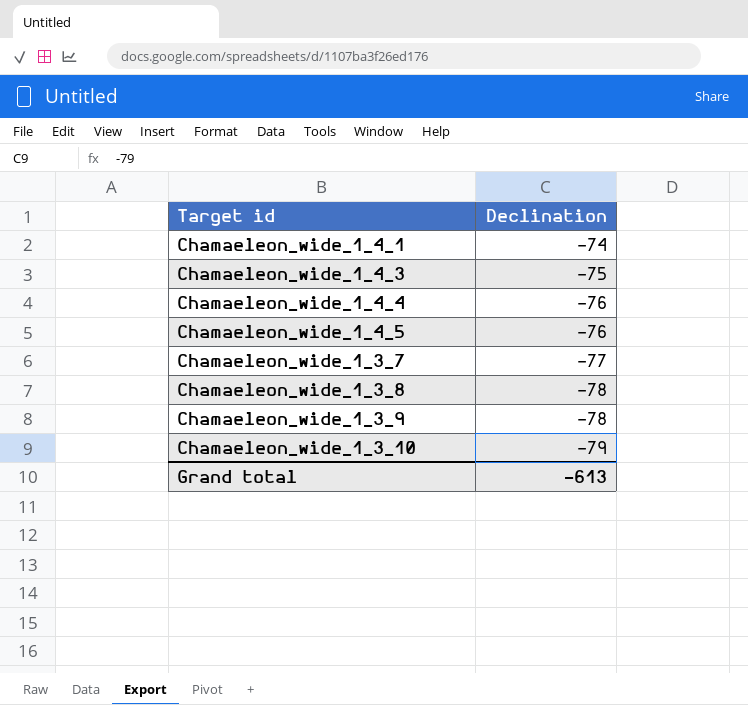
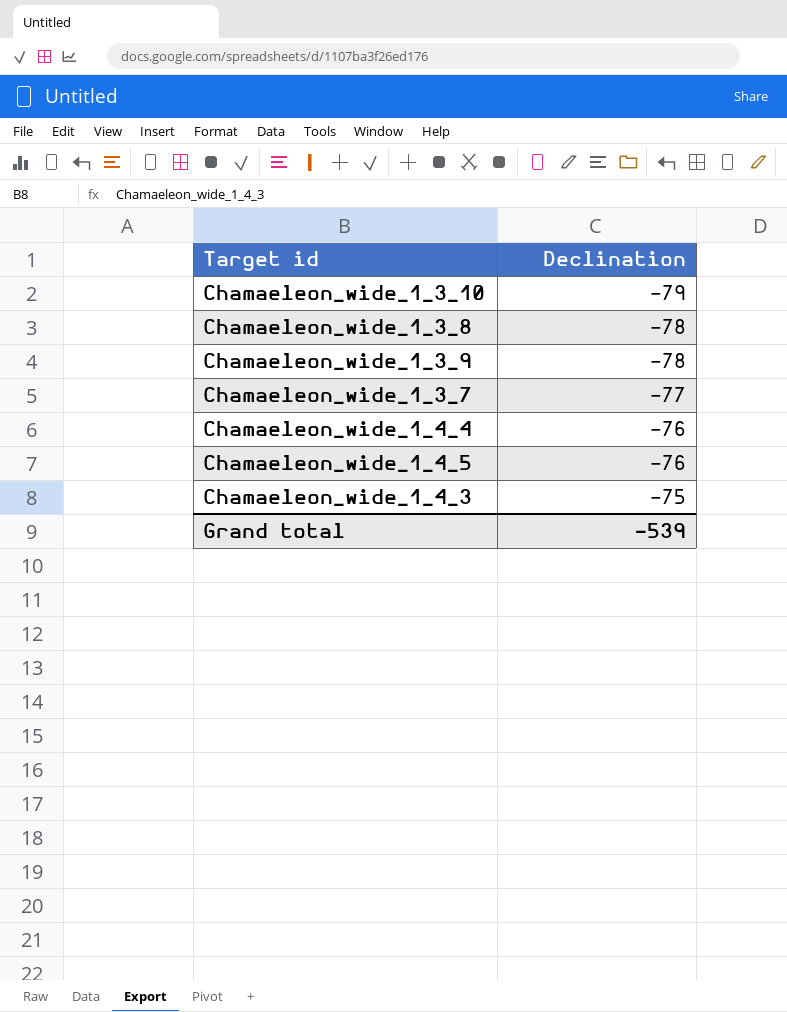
row order: Declination descending -> Declination ascending
row Chamaeleon_wide_1_4_1: -74 -> none
Grand total | Declination: -613 -> -539

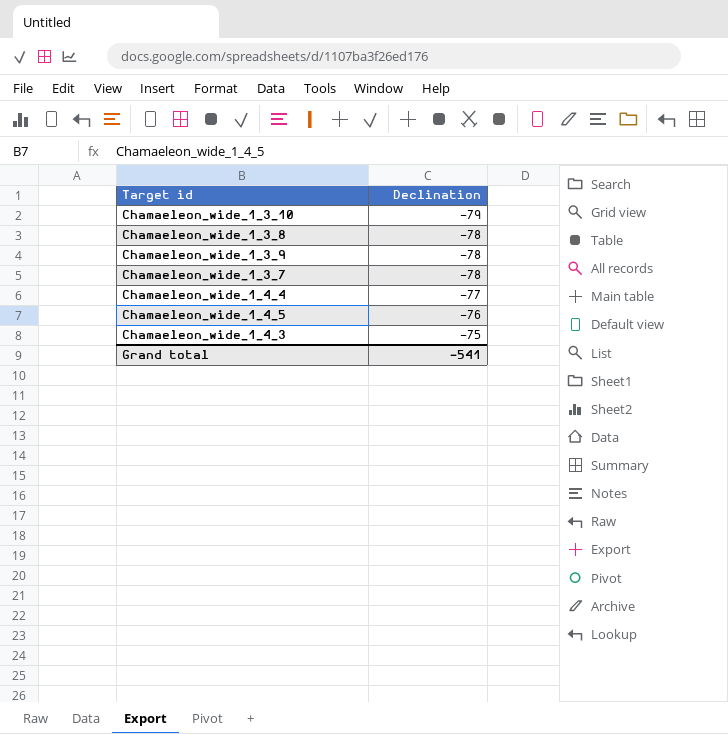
Chamaeleon_wide_1_3_7 | Declination: -77 -> -78
Chamaeleon_wide_1_4_4 | Declination: -76 -> -77
Grand total | Declination: -539 -> -541

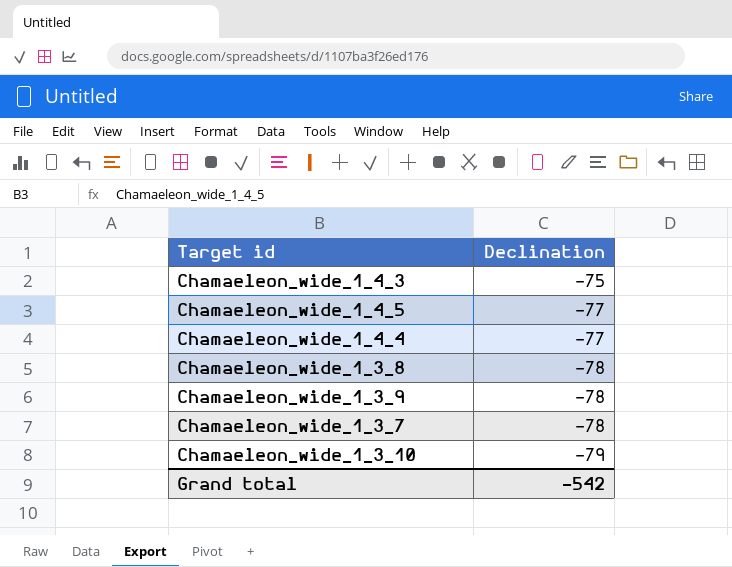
row order: Declination ascending -> Declination descending
Chamaeleon_wide_1_4_5 | Declination: -76 -> -77
Grand total | Declination: -541 -> -542

